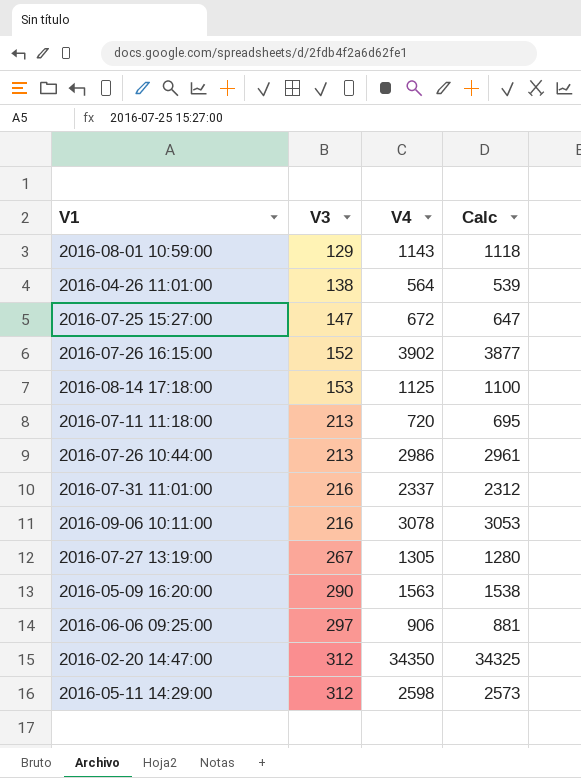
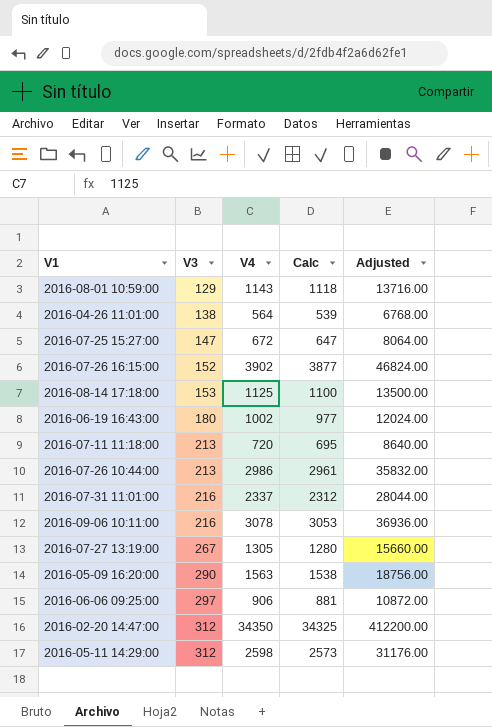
column Adjusted | formula: none -> [V4] * 12
row 2016-06-19 16:43:00: none -> 180 | 1002 | 977 | 12024.00

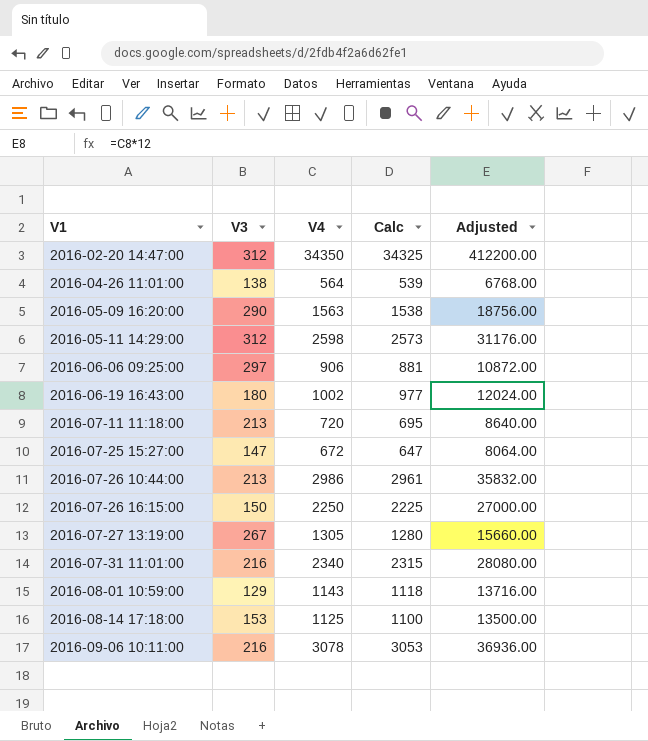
row order: V3 ascending -> V1 ascending
2016-07-26 16:15:00 | V3: 152 -> 150
2016-07-26 16:15:00 | V4: 3902 -> 2250
2016-07-26 16:15:00 | Calc: 3877 -> 2225
2016-07-26 16:15:00 | Adjusted: 46824.00 -> 27000.00
2016-07-31 11:01:00 | V4: 2337 -> 2340
2016-07-31 11:01:00 | Calc: 2312 -> 2315
2016-07-31 11:01:00 | Adjusted: 28044.00 -> 28080.00

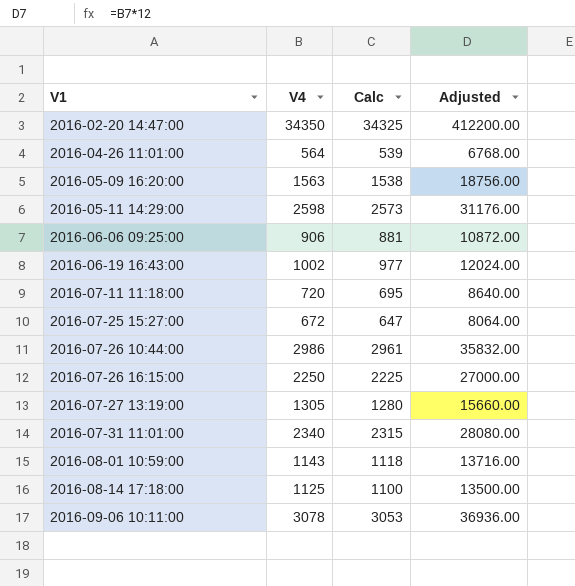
column V3 | position: 2 -> none

